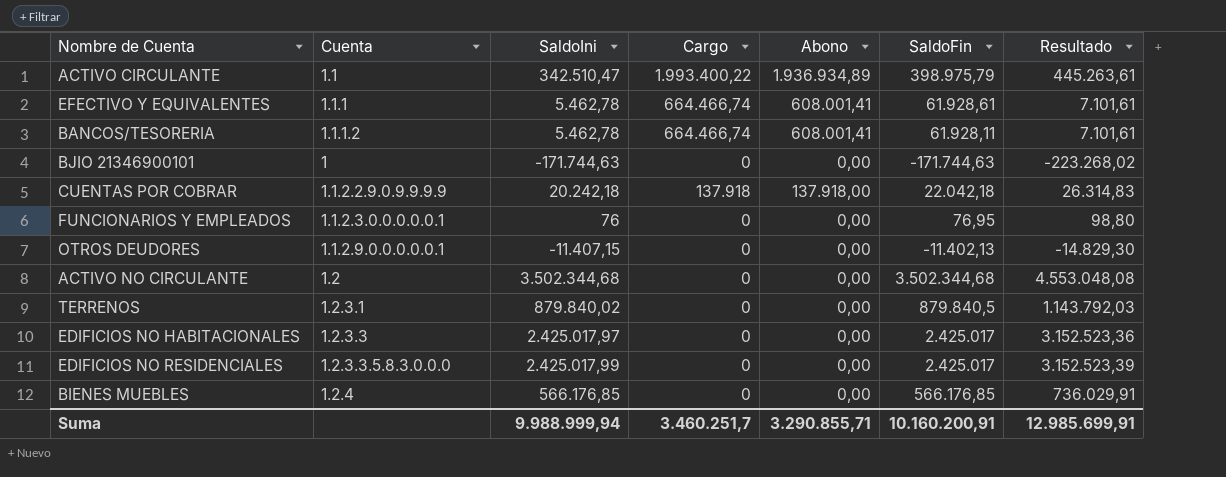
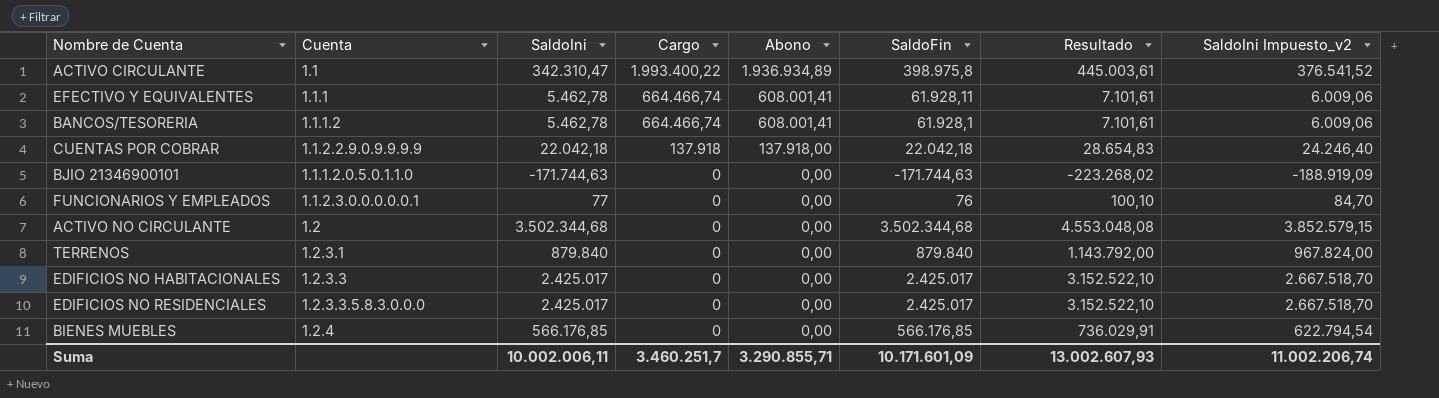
row order: none -> Cargo descending
column SaldoIni Impuesto_v2 | formula: none -> [SaldoIni] * 1,1
row OTROS DEUDORES: 1.1.2.9.0.0.0.0.0.1 | -11.407,15 | 0 | 0,00 | -11.402,13 | -14.829,30 -> none
ACTIVO CIRCULANTE | SaldoIni: 342.510,47 -> 342.310,47
ACTIVO CIRCULANTE | SaldoFin: 398.975,79 -> 398.975,8
ACTIVO CIRCULANTE | Resultado: 445.263,61 -> 445.003,61
EFECTIVO Y EQUIVALENTES | SaldoFin: 61.928,61 -> 61.928,11
BANCOS/TESORERIA | SaldoFin: 61.928,11 -> 61.928,1
CUENTAS POR COBRAR | SaldoIni: 20.242,18 -> 22.042,18
CUENTAS POR COBRAR | Resultado: 26.314,83 -> 28.654,83
BJIO 21346900101 | Cuenta: 1 -> 1.1.1.2.0.5.0.1.1.0
FUNCIONARIOS Y EMPLEADOS | SaldoIni: 76 -> 77
FUNCIONARIOS Y EMPLEADOS | SaldoFin: 76,95 -> 76
FUNCIONARIOS Y EMPLEADOS | Resultado: 98,80 -> 100,10
TERRENOS | SaldoIni: 879.840,02 -> 879.840
TERRENOS | SaldoFin: 879.840,5 -> 879.840
TERRENOS | Resultado: 1.143.792,03 -> 1.143.792,00
EDIFICIOS NO HABITACIONALES | SaldoIni: 2.425.017,97 -> 2.425.017
EDIFICIOS NO HABITACIONALES | Resultado: 3.152.523,36 -> 3.152.522,10
EDIFICIOS NO RESIDENCIALES | SaldoIni: 2.425.017,99 -> 2.425.017
EDIFICIOS NO RESIDENCIALES | Resultado: 3.152.523,39 -> 3.152.522,10
Suma | SaldoIni: 9.988.999,94 -> 10.002.006,11
Suma | SaldoFin: 10.160.200,91 -> 10.171.601,09
Suma | Resultado: 12.985.699,91 -> 13.002.607,93

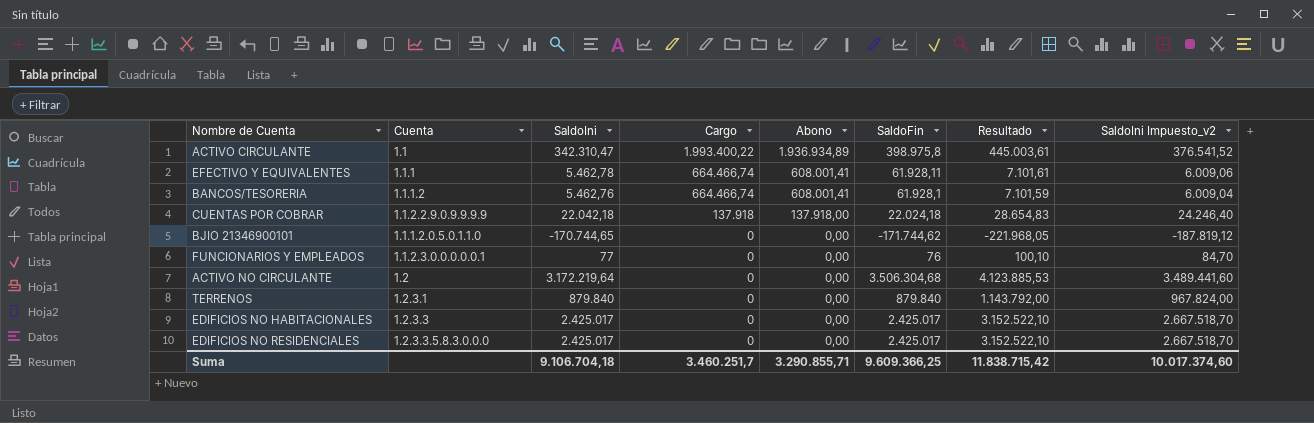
row BIENES MUEBLES: 1.2.4 | 566.176,85 | 0 | 0,00 | 566.176,85 | 736.029,91 | 622.794,54 -> none
BANCOS/TESORERIA | SaldoIni: 5.462,78 -> 5.462,76
BANCOS/TESORERIA | Resultado: 7.101,61 -> 7.101,59
BANCOS/TESORERIA | SaldoIni Impuesto_v2: 6.009,06 -> 6.009,04
CUENTAS POR COBRAR | SaldoFin: 22.042,18 -> 22.024,18
BJIO 21346900101 | SaldoIni: -171.744,63 -> -170.744,65
BJIO 21346900101 | SaldoFin: -171.744,63 -> -171.744,62
BJIO 21346900101 | Resultado: -223.268,02 -> -221.968,05
BJIO 21346900101 | SaldoIni Impuesto_v2: -188.919,09 -> -187.819,12
ACTIVO NO CIRCULANTE | SaldoIni: 3.502.344,68 -> 3.172.219,64
ACTIVO NO CIRCULANTE | SaldoFin: 3.502.344,68 -> 3.506.304,68
ACTIVO NO CIRCULANTE | Resultado: 4.553.048,08 -> 4.123.885,53
ACTIVO NO CIRCULANTE | SaldoIni Impuesto_v2: 3.852.579,15 -> 3.489.441,60
Suma | SaldoIni: 10.002.006,11 -> 9.106.704,18
Suma | SaldoFin: 10.171.601,09 -> 9.609.366,25
Suma | Resultado: 13.002.607,93 -> 11.838.715,42
Suma | SaldoIni Impuesto_v2: 11.002.206,74 -> 10.017.374,60

